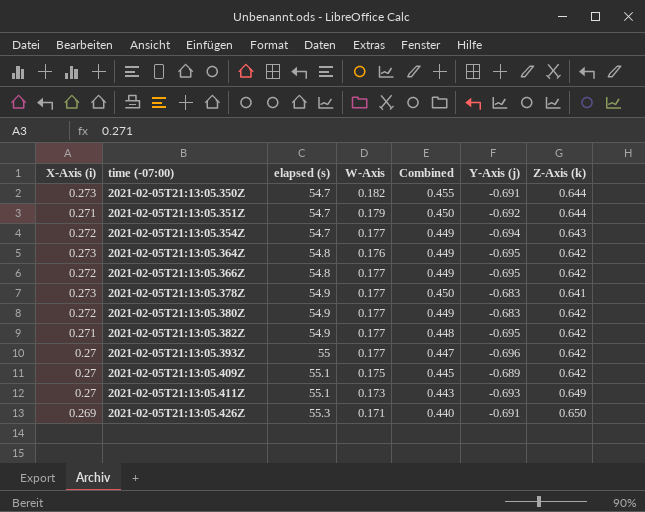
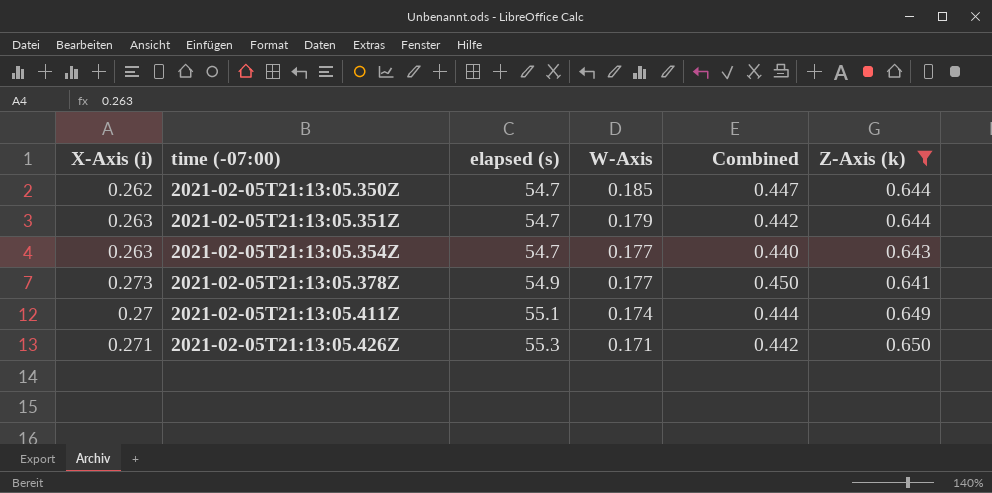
filter: none -> Z-Axis (k) != 0.642
column Y-Axis (j) | position: 6 -> none
2021-02-05T21:13:05.350Z | X-Axis (i): 0.273 -> 0.262
2021-02-05T21:13:05.350Z | W-Axis: 0.182 -> 0.185
2021-02-05T21:13:05.350Z | Combined: 0.455 -> 0.447
2021-02-05T21:13:05.351Z | X-Axis (i): 0.271 -> 0.263
2021-02-05T21:13:05.351Z | Combined: 0.450 -> 0.442
2021-02-05T21:13:05.354Z | X-Axis (i): 0.272 -> 0.263
2021-02-05T21:13:05.354Z | Combined: 0.449 -> 0.440
2021-02-05T21:13:05.411Z | W-Axis: 0.173 -> 0.174
2021-02-05T21:13:05.411Z | Combined: 0.443 -> 0.444
2021-02-05T21:13:05.426Z | X-Axis (i): 0.269 -> 0.271
2021-02-05T21:13:05.426Z | Combined: 0.440 -> 0.442

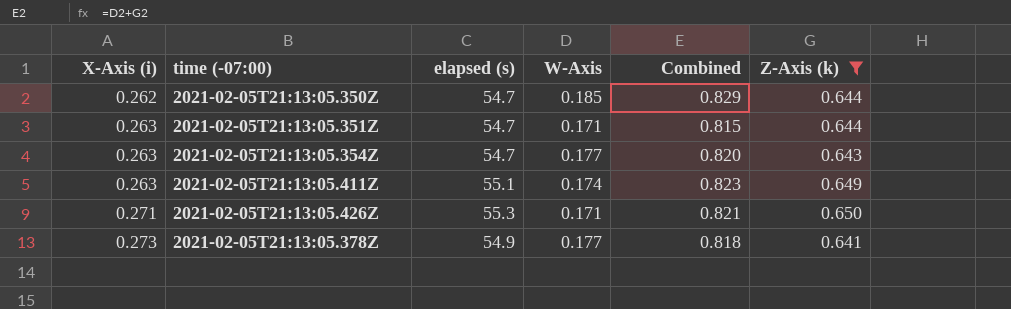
row order: time (-07:00) ascending -> X-Axis (i) ascending
column Combined | formula: [X-Axis (i)] + [W-Axis] -> [W-Axis] + [Z-Axis (k)]
2021-02-05T21:13:05.351Z | W-Axis: 0.179 -> 0.171
2021-02-05T21:13:05.411Z | X-Axis (i): 0.27 -> 0.263

